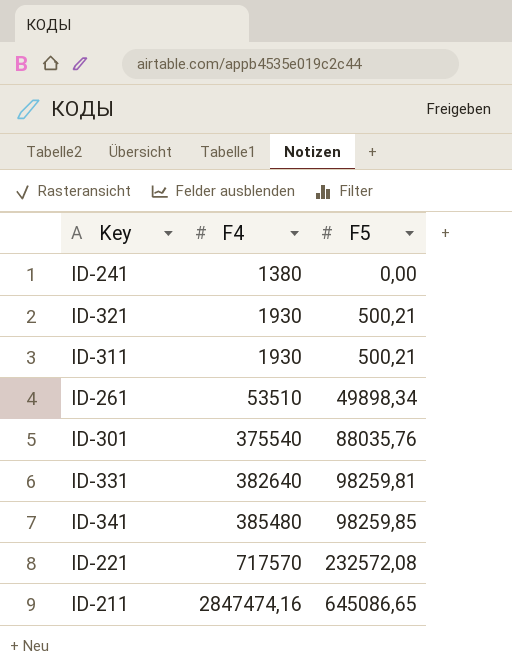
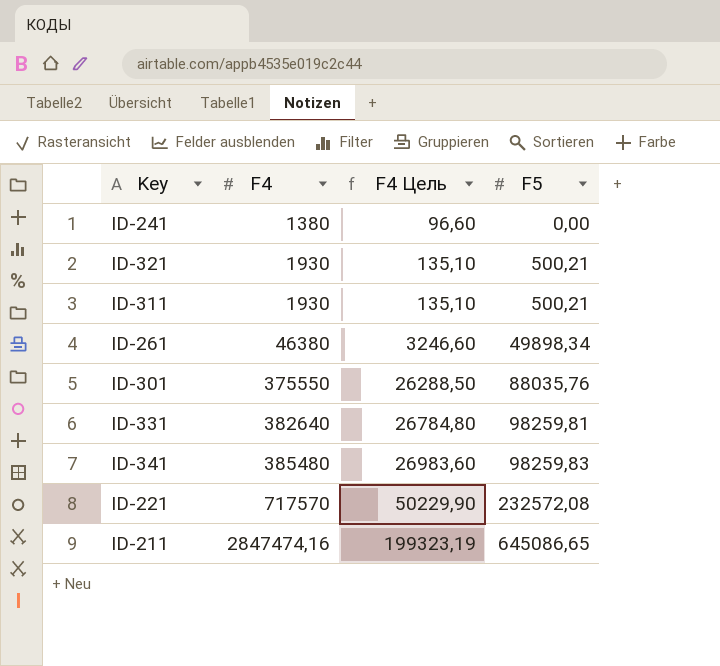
column F4 Цель | formula: none -> [F4] * 0,07
ID-261 | F4: 53510 -> 46380
ID-301 | F4: 375540 -> 375550
ID-341 | F5: 98259,85 -> 98259,83

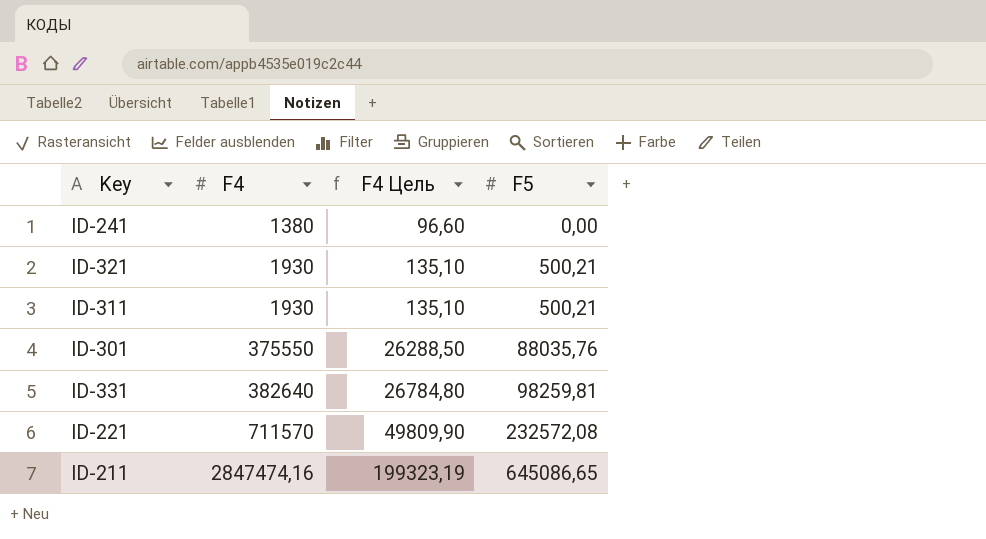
row ID-261: 46380 | 3246,60 | 49898,34 -> none
row ID-341: 385480 | 26983,60 | 98259,83 -> none
ID-221 | F4: 717570 -> 711570
ID-221 | F4 Цель: 50229,90 -> 49809,90

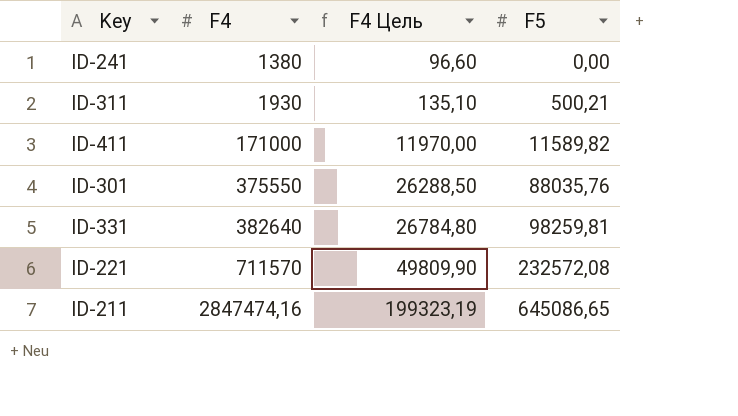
row ID-321: 1930 | 135,10 | 500,21 -> none
row ID-411: none -> 171000 | 11970,00 | 11589,82

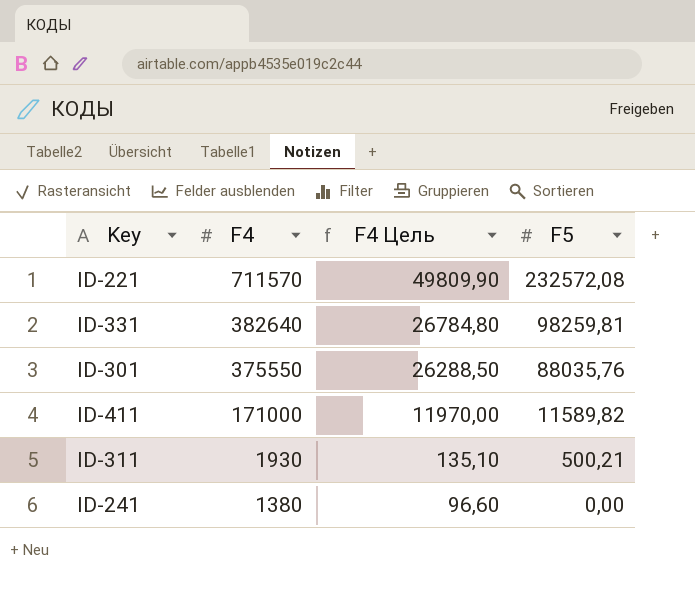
row order: F4 ascending -> F4 descending
row ID-211: 2847474,16 | 199323,19 | 645086,65 -> none

